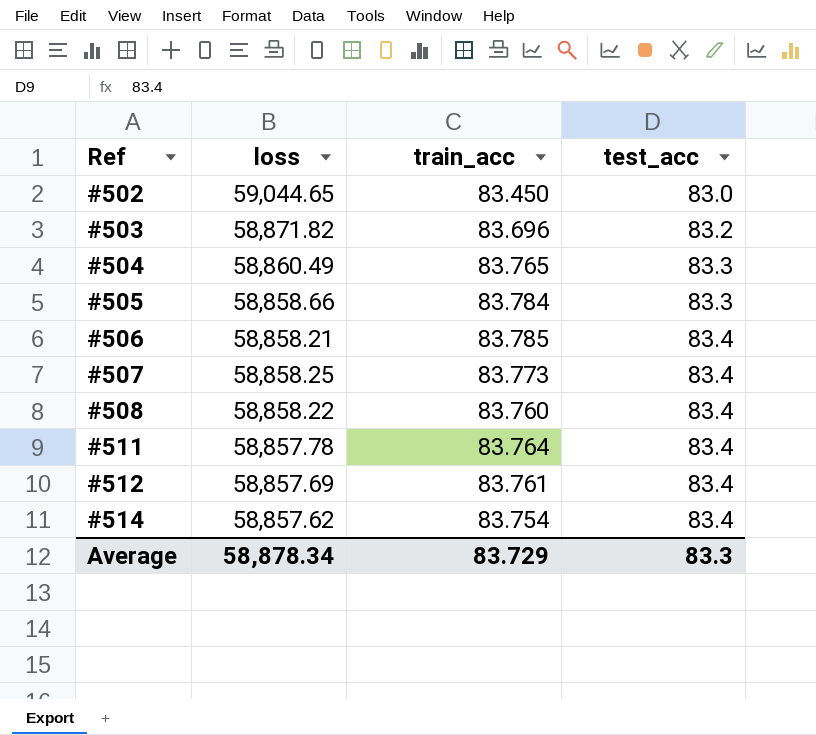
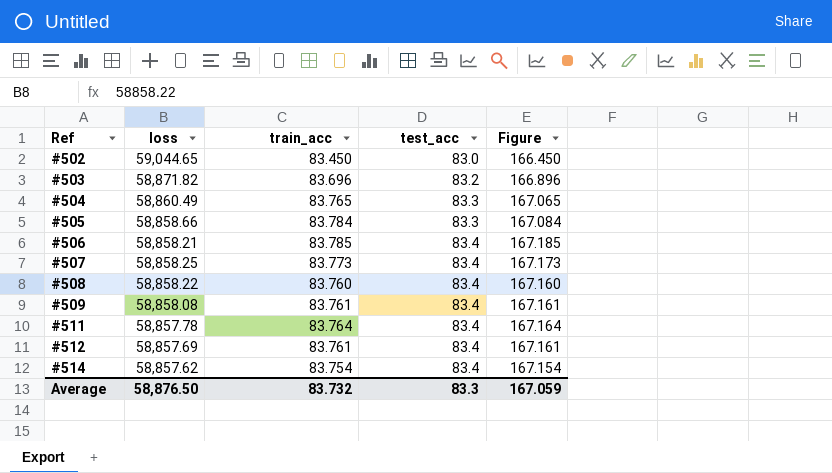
column Figure | formula: none -> [train_acc] + [test_acc]
row #509: none -> 58,858.08 | 83.761 | 83.4 | 167.161
Average | loss: 58,878.34 -> 58,876.50
Average | train_acc: 83.729 -> 83.732

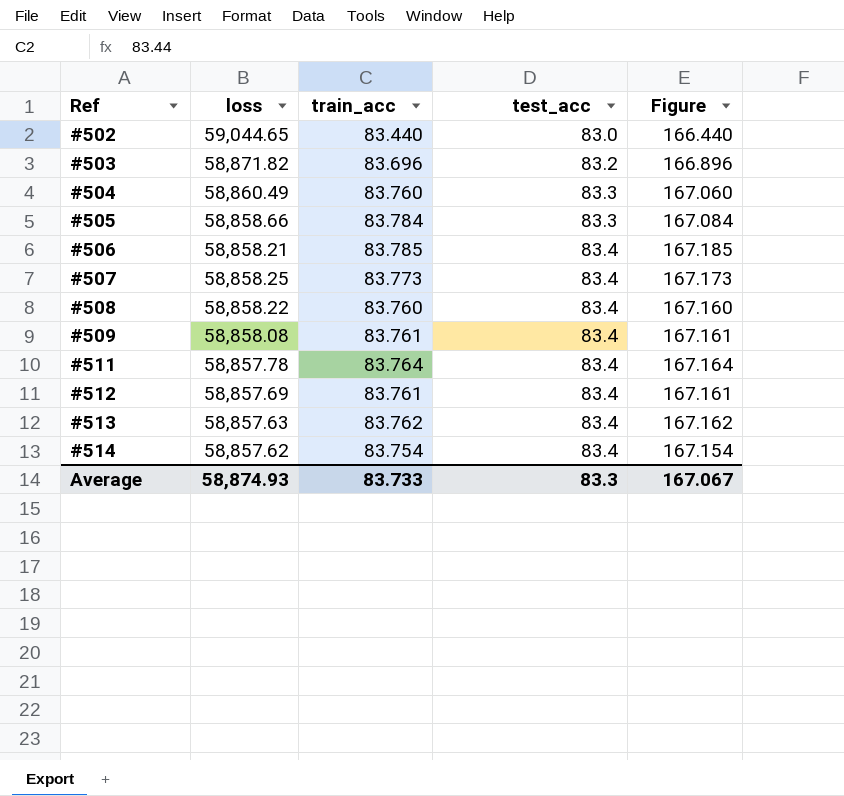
#502 | train_acc: 83.450 -> 83.440
#502 | Figure: 166.450 -> 166.440
#504 | train_acc: 83.765 -> 83.760
#504 | Figure: 167.065 -> 167.060
row #513: none -> 58,857.63 | 83.762 | 83.4 | 167.162
Average | loss: 58,876.50 -> 58,874.93
Average | train_acc: 83.732 -> 83.733
Average | Figure: 167.059 -> 167.067

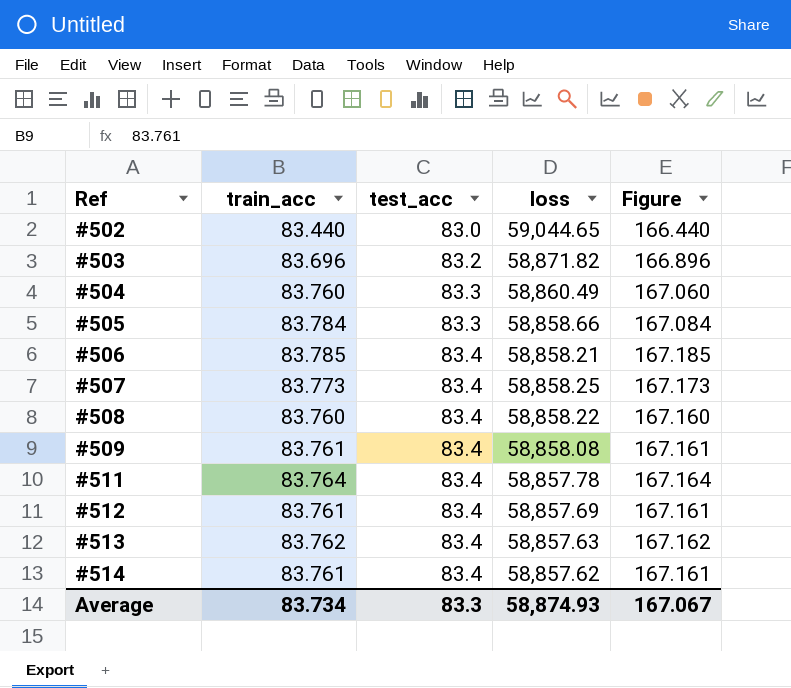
column loss | position: 2 -> 4
#514 | train_acc: 83.754 -> 83.761
#514 | Figure: 167.154 -> 167.161
Average | train_acc: 83.733 -> 83.734

